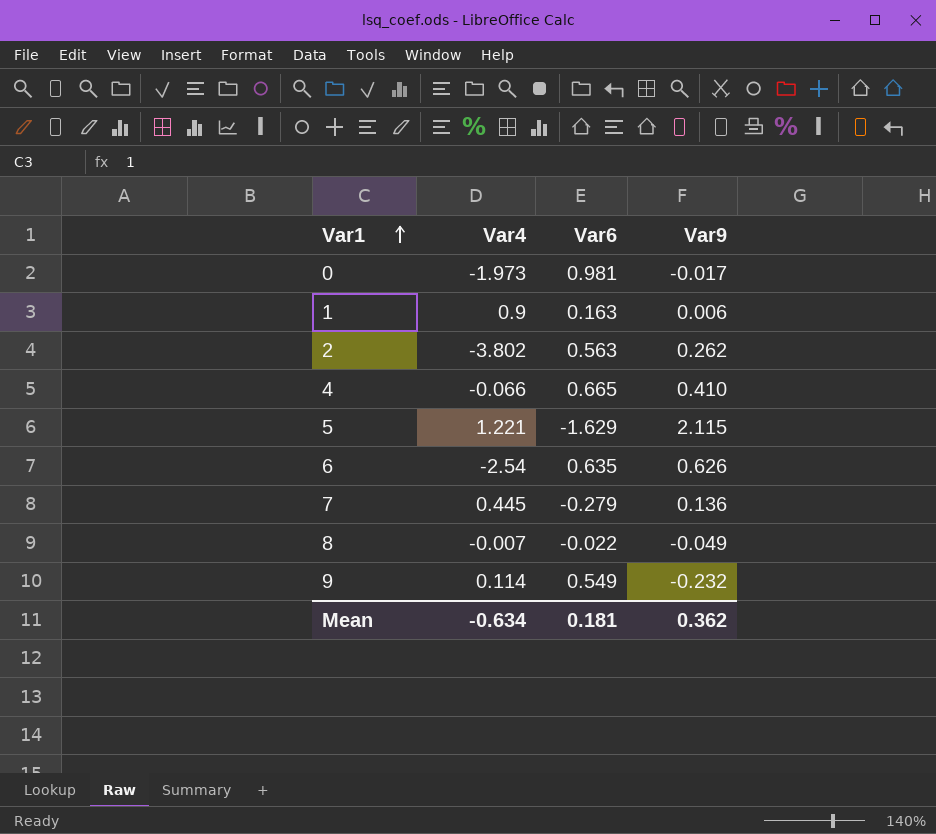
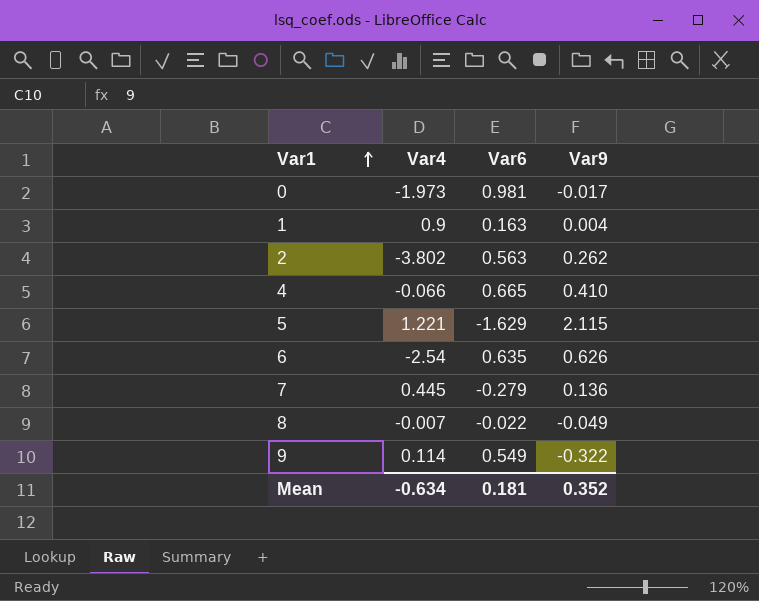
1 | Var9: 0.006 -> 0.004
9 | Var9: -0.232 -> -0.322
Mean | Var9: 0.362 -> 0.352

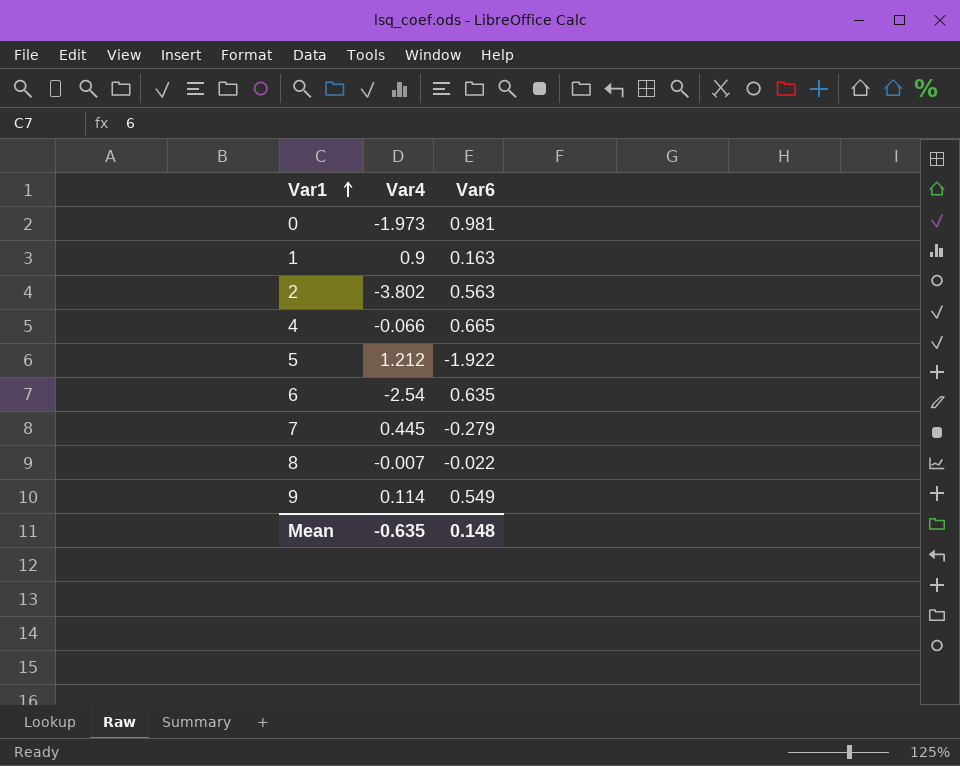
column Var9 | position: 4 -> none
5 | Var4: 1.221 -> 1.212
5 | Var6: -1.629 -> -1.922
Mean | Var4: -0.634 -> -0.635
Mean | Var6: 0.181 -> 0.148

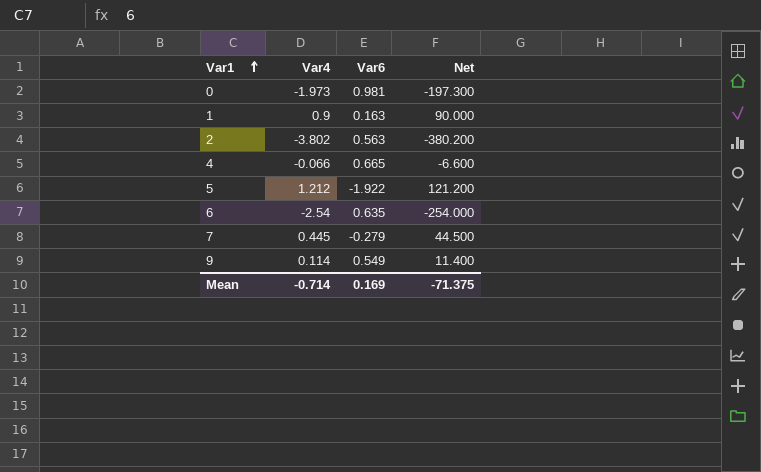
column Net | formula: none -> [Var4] * 100
row 8: -0.007 | -0.022 -> none
Mean | Var4: -0.635 -> -0.714
Mean | Var6: 0.148 -> 0.169

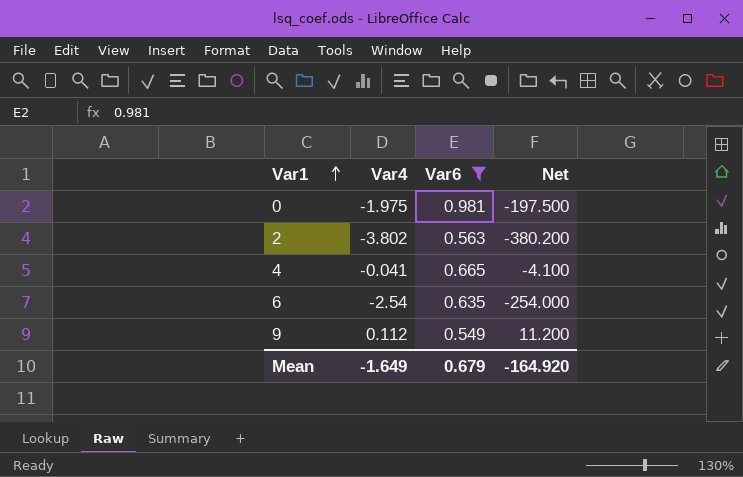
filter: none -> Var6 >= 0.549
0 | Var4: -1.973 -> -1.975
0 | Net: -197.300 -> -197.500
4 | Var4: -0.066 -> -0.041
4 | Net: -6.600 -> -4.100
9 | Var4: 0.114 -> 0.112
9 | Net: 11.400 -> 11.200
Mean | Var4: -0.714 -> -1.649
Mean | Var6: 0.169 -> 0.679
Mean | Net: -71.375 -> -164.920

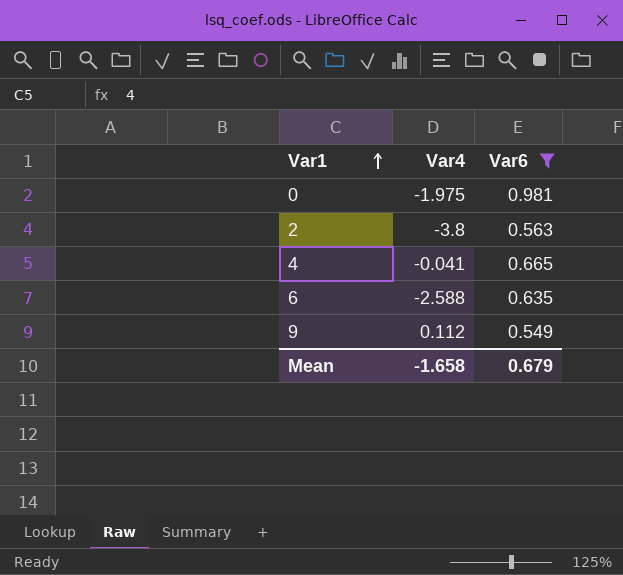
column Net | formula: [Var4] * 100 -> none
2 | Var4: -3.802 -> -3.8
6 | Var4: -2.54 -> -2.588
Mean | Var4: -1.649 -> -1.658

